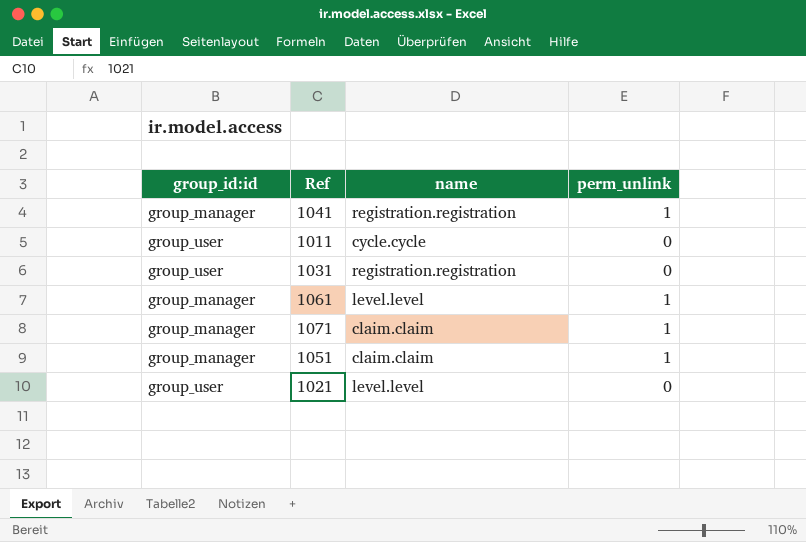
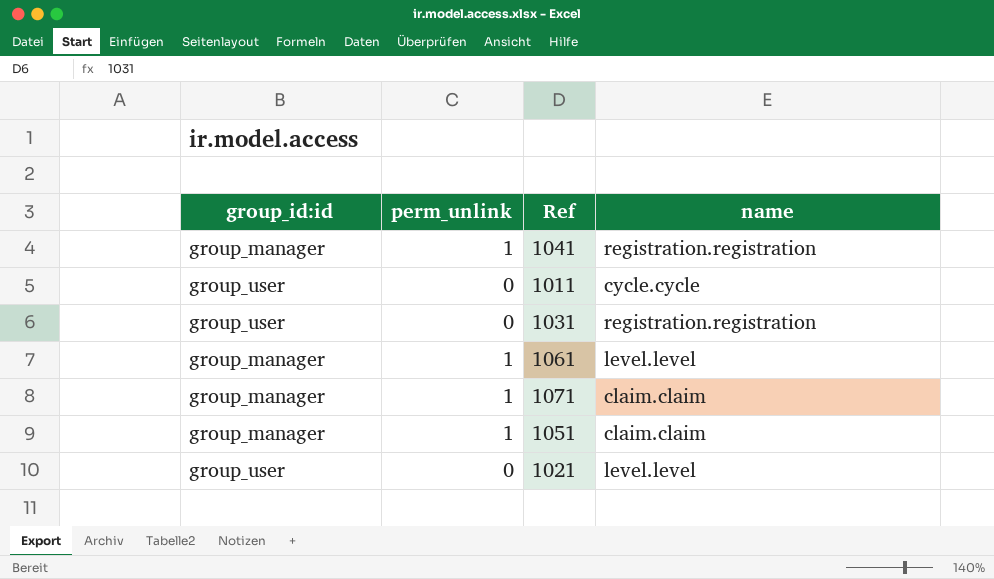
column perm_unlink | position: 4 -> 2

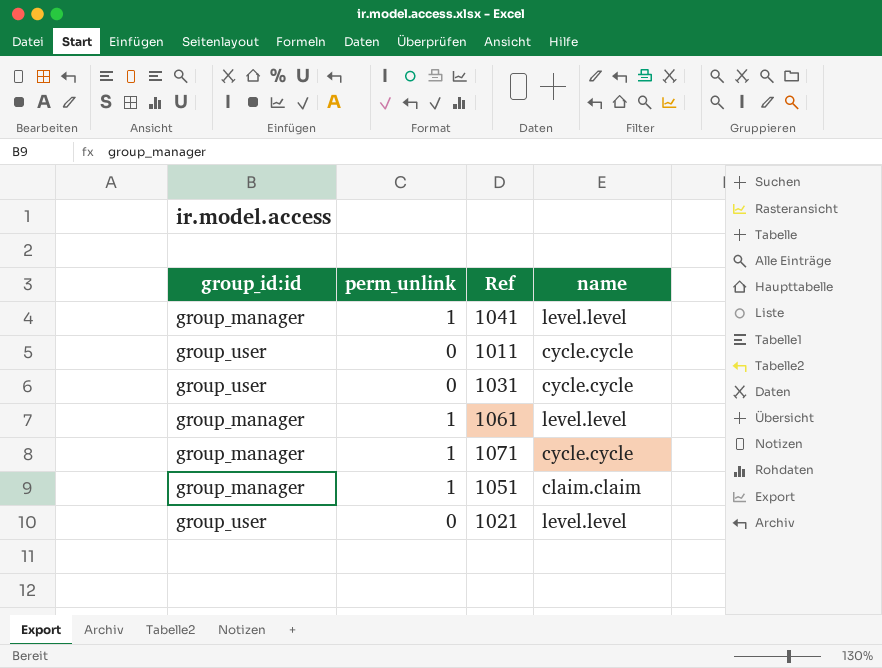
1041 | name: registration.registration -> level.level
1031 | name: registration.registration -> cycle.cycle
1071 | name: claim.claim -> cycle.cycle

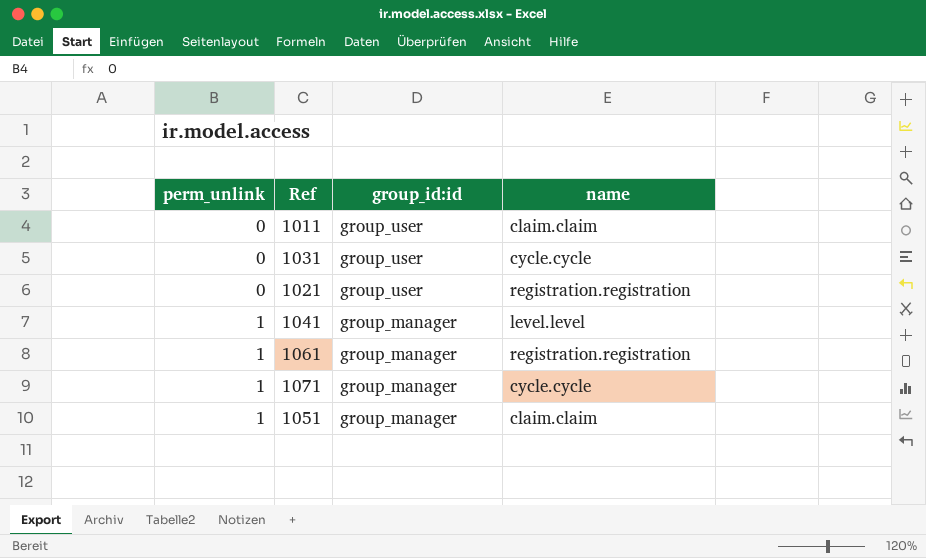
row order: none -> perm_unlink ascending
column group_id:id | position: 1 -> 3
1011 | name: cycle.cycle -> claim.claim
1021 | name: level.level -> registration.registration
1061 | name: level.level -> registration.registration

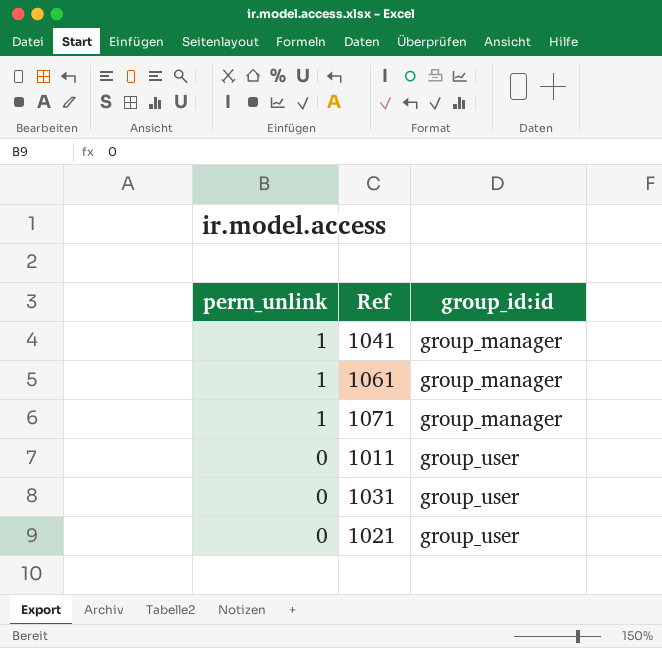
row order: perm_unlink ascending -> perm_unlink descending
column name | position: 4 -> none
row 1051: 1 | group_manager | claim.claim -> none

